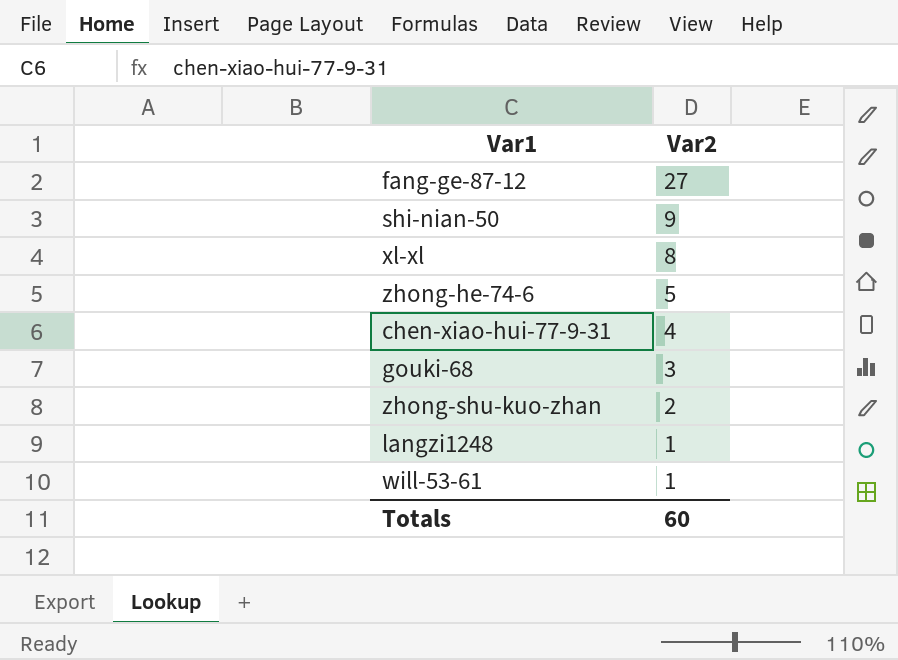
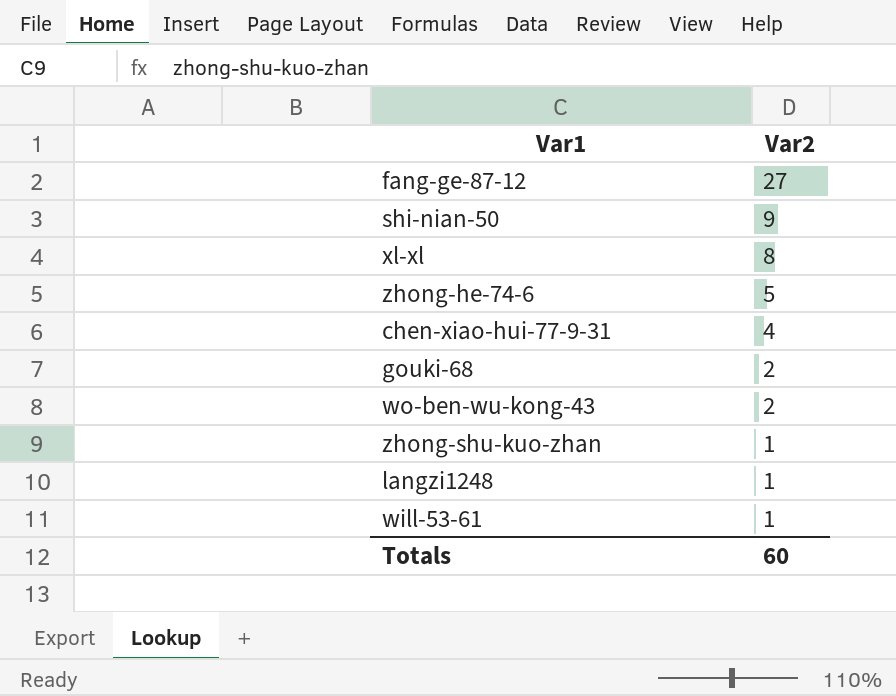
gouki-68 | Var2: 3 -> 2
row wo-ben-wu-kong-43: none -> 2
zhong-shu-kuo-zhan | Var2: 2 -> 1

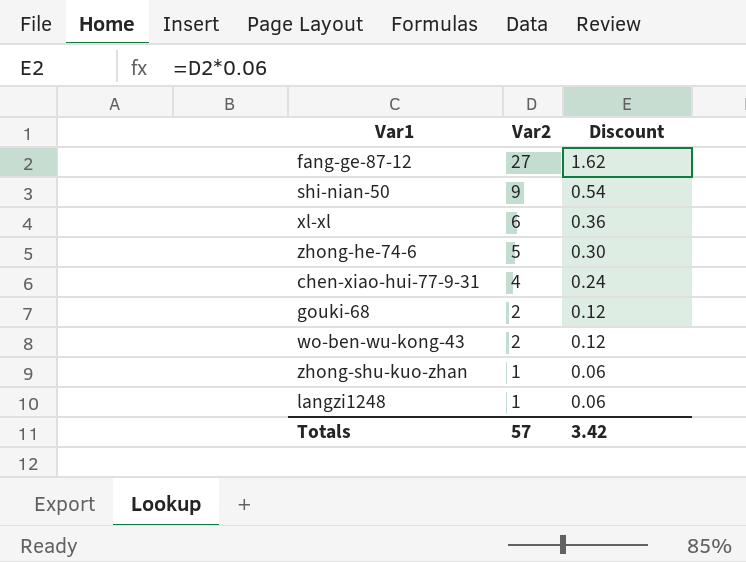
column Discount | formula: none -> [Var2] * 0.06
row will-53-61: 1 -> none
xl-xl | Var2: 8 -> 6
Totals | Var2: 60 -> 57

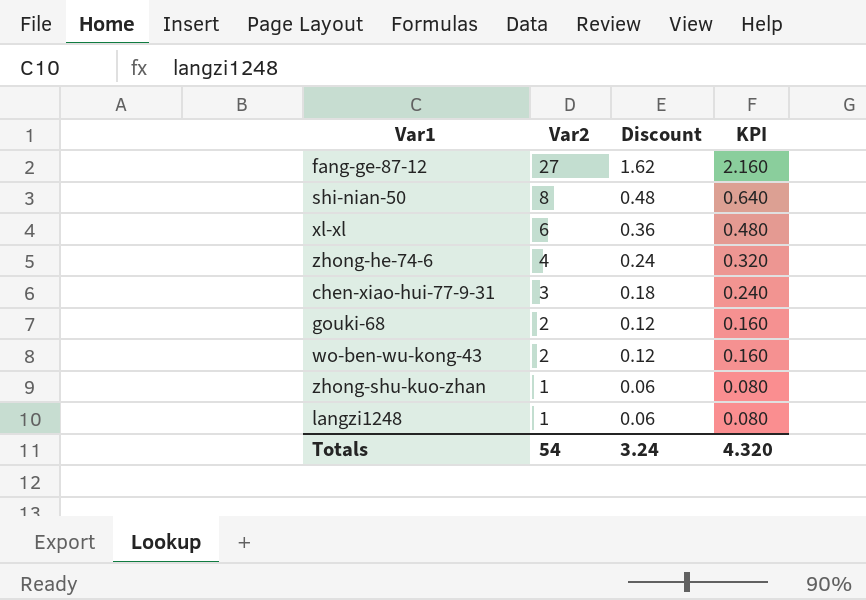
column KPI | formula: none -> [Var2] * 0.08
shi-nian-50 | Var2: 9 -> 8
shi-nian-50 | Discount: 0.54 -> 0.48
zhong-he-74-6 | Var2: 5 -> 4
zhong-he-74-6 | Discount: 0.30 -> 0.24
chen-xiao-hui-77-9-31 | Var2: 4 -> 3
chen-xiao-hui-77-9-31 | Discount: 0.24 -> 0.18
Totals | Var2: 57 -> 54
Totals | Discount: 3.42 -> 3.24

